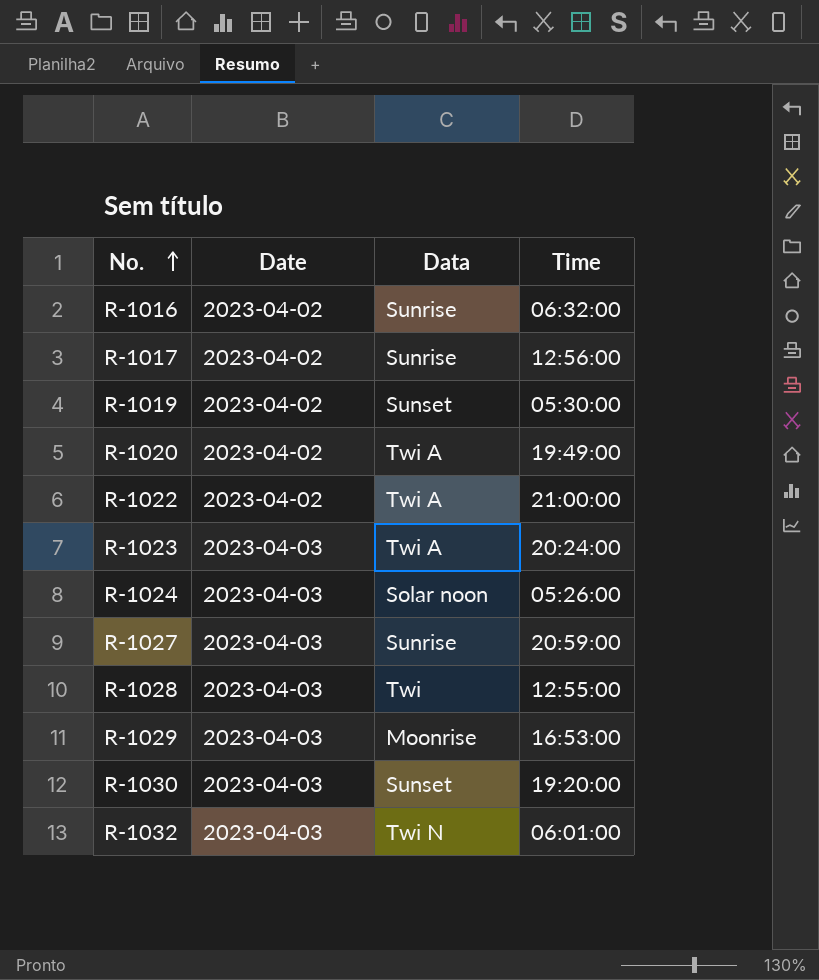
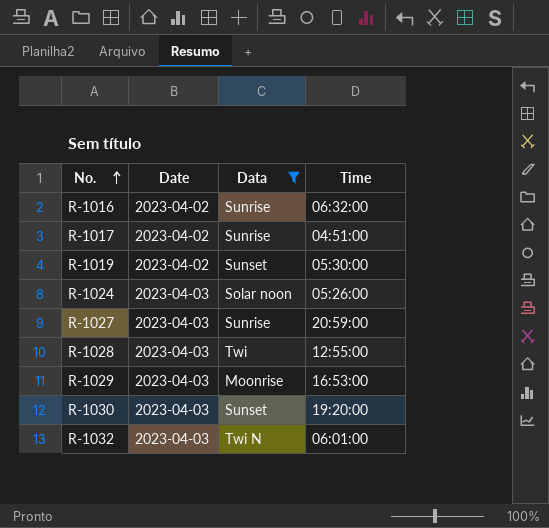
filter: none -> Data != Twi A
R-1017 | Time: 12:56:00 -> 04:51:00

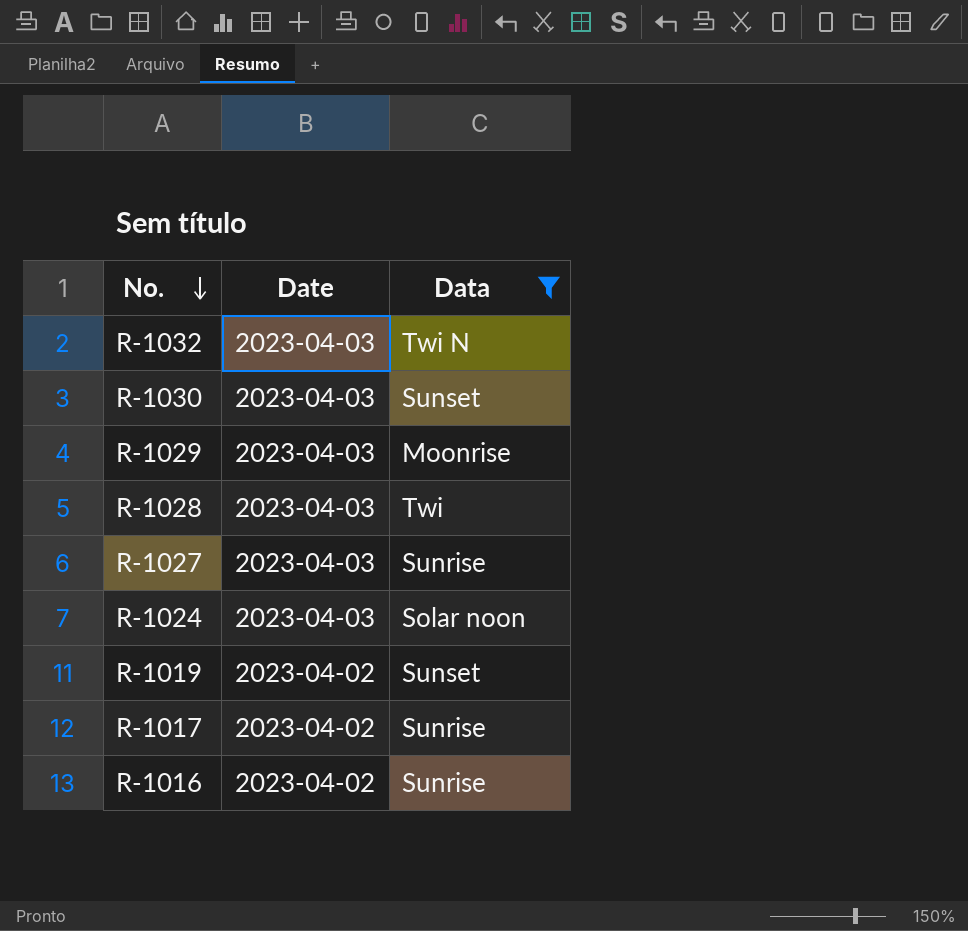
row order: No. ascending -> No. descending
column Time | position: 4 -> none

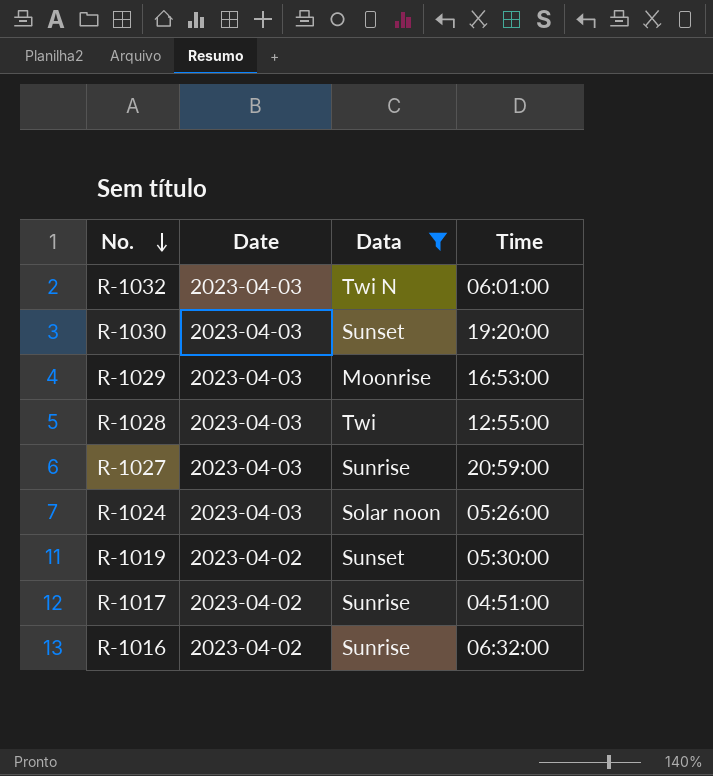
column Time | position: none -> 4

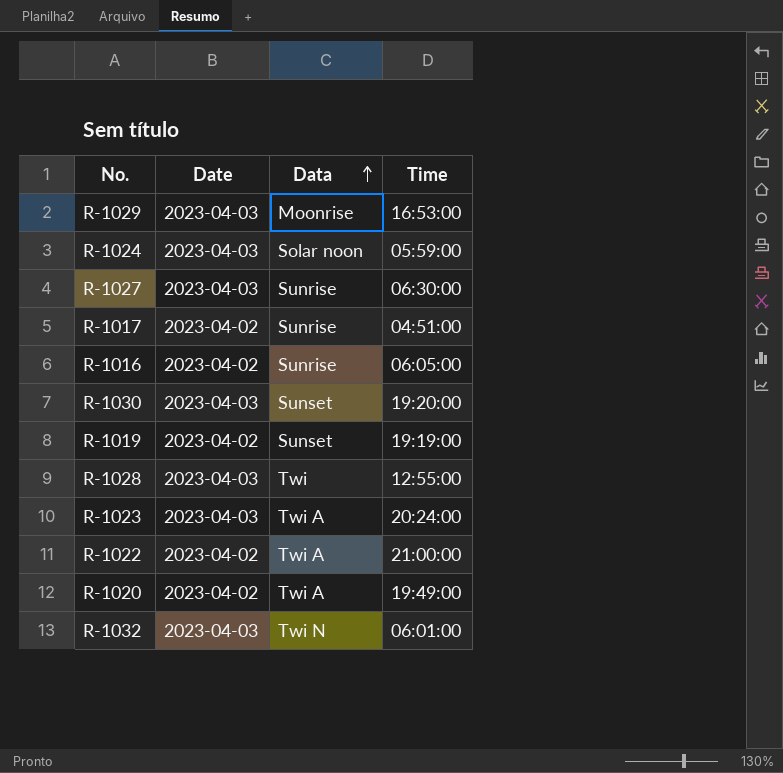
filter: Data != Twi A -> none
row order: No. descending -> Data ascending
R-1024 | Time: 05:26:00 -> 05:59:00
R-1027 | Time: 20:59:00 -> 06:30:00
R-1016 | Time: 06:32:00 -> 06:05:00
R-1019 | Time: 05:30:00 -> 19:19:00

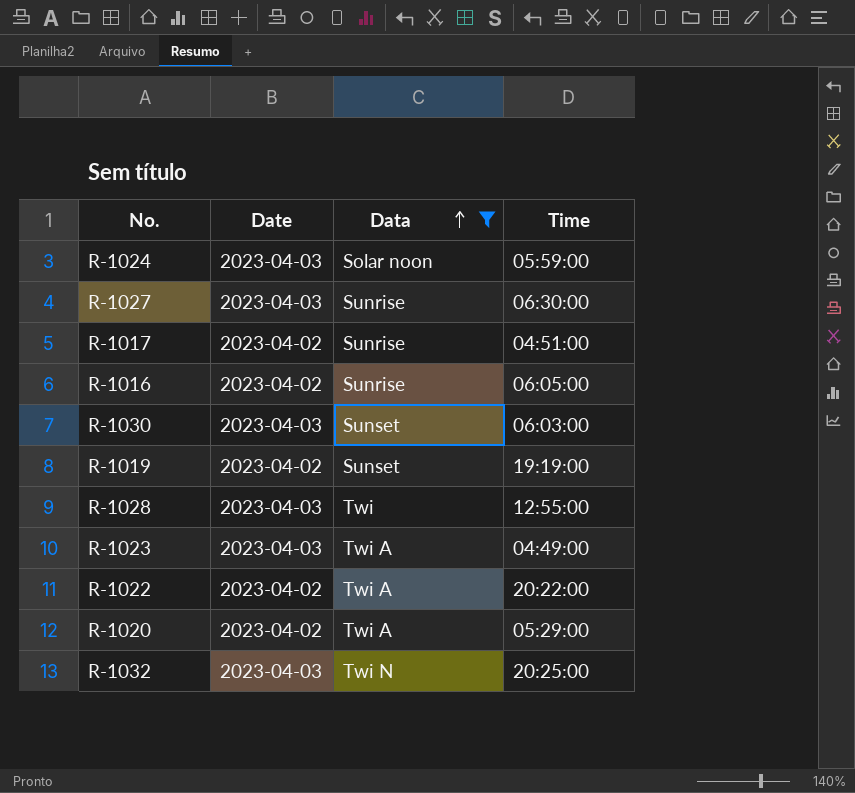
filter: none -> Data != Moonrise
R-1030 | Time: 19:20:00 -> 06:03:00
R-1023 | Time: 20:24:00 -> 04:49:00
R-1022 | Time: 21:00:00 -> 20:22:00
R-1020 | Time: 19:49:00 -> 05:29:00
R-1032 | Time: 06:01:00 -> 20:25:00

